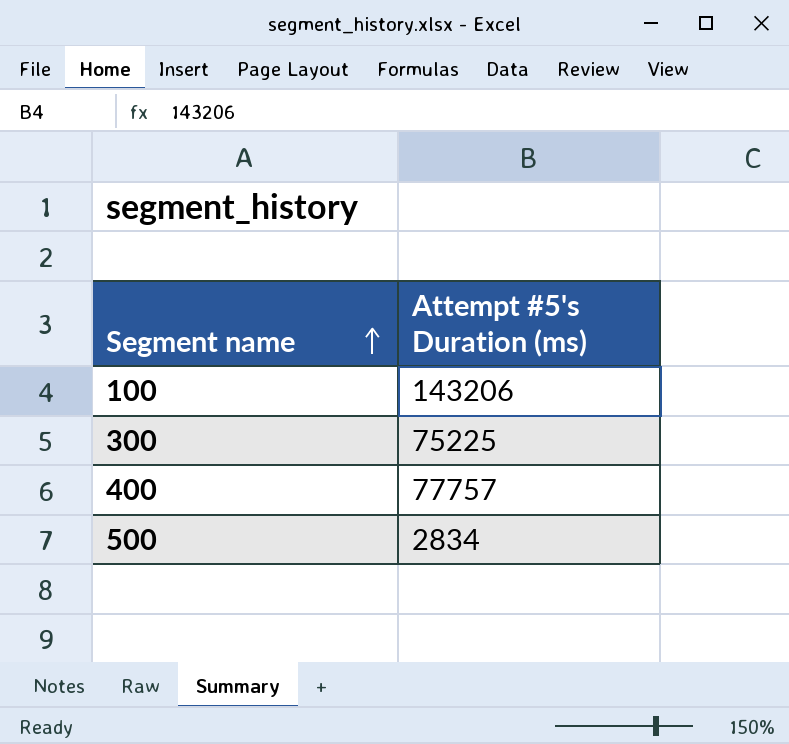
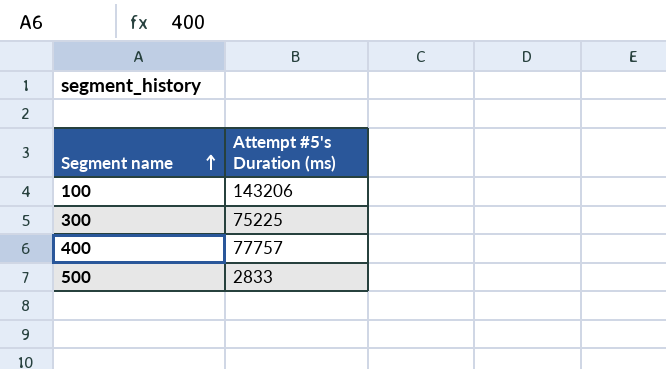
500 | Attempt #5's Duration (ms): 2834 -> 2833

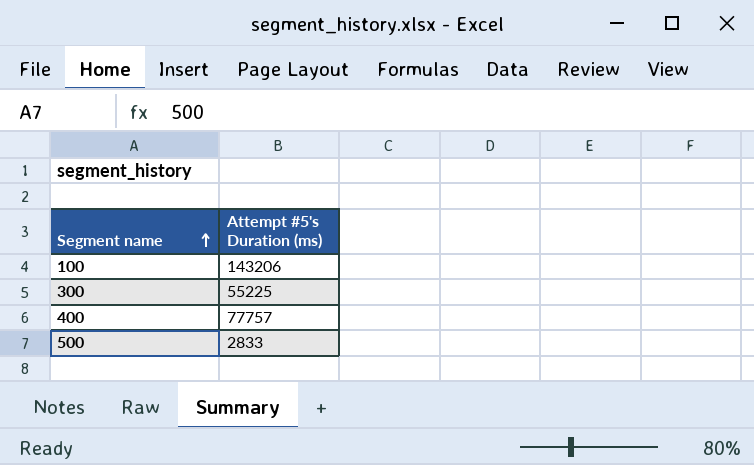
300 | Attempt #5's Duration (ms): 75225 -> 55225

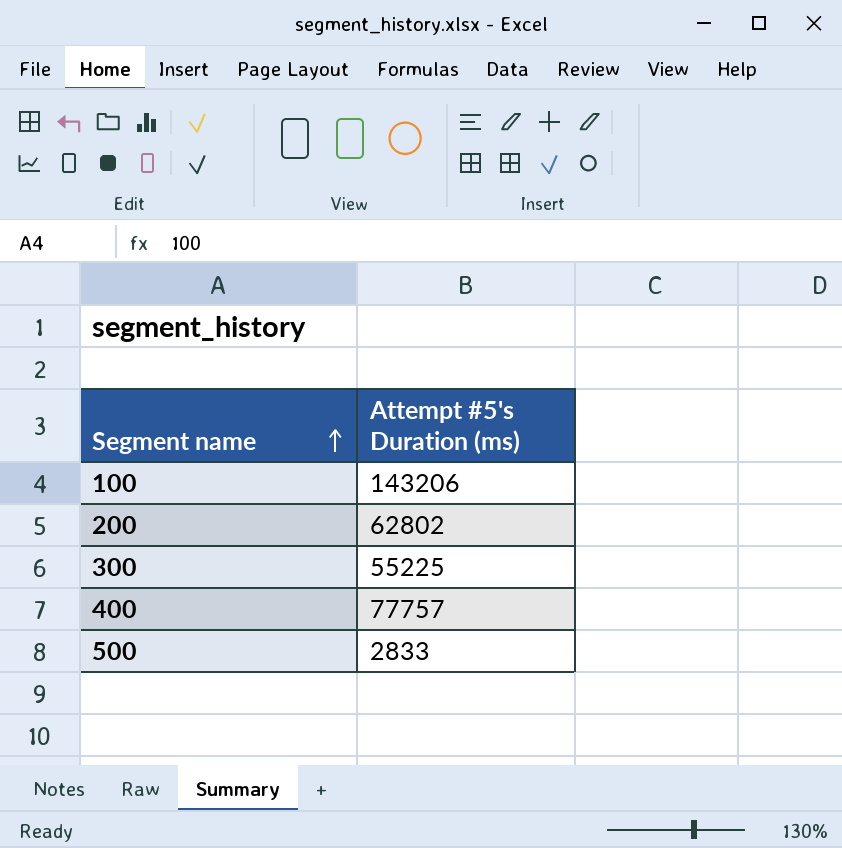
row 200: none -> 62802

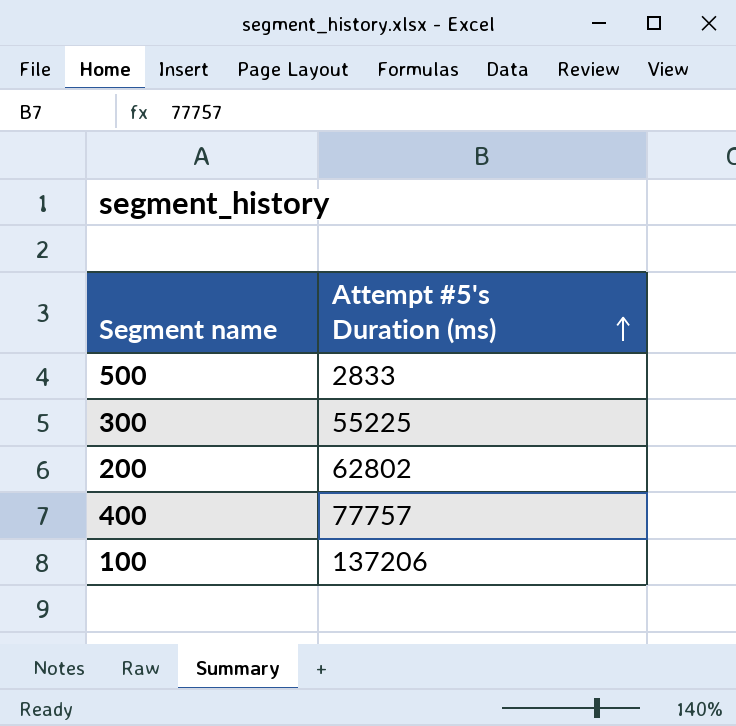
row order: Segment name ascending -> Attempt #5's Duration (ms) ascending
100 | Attempt #5's Duration (ms): 143206 -> 137206

